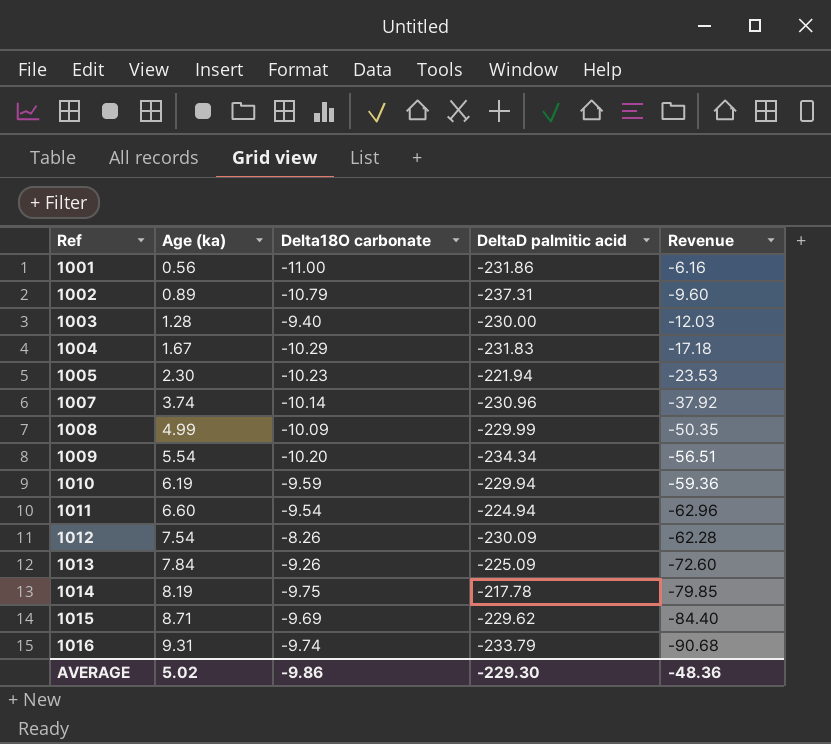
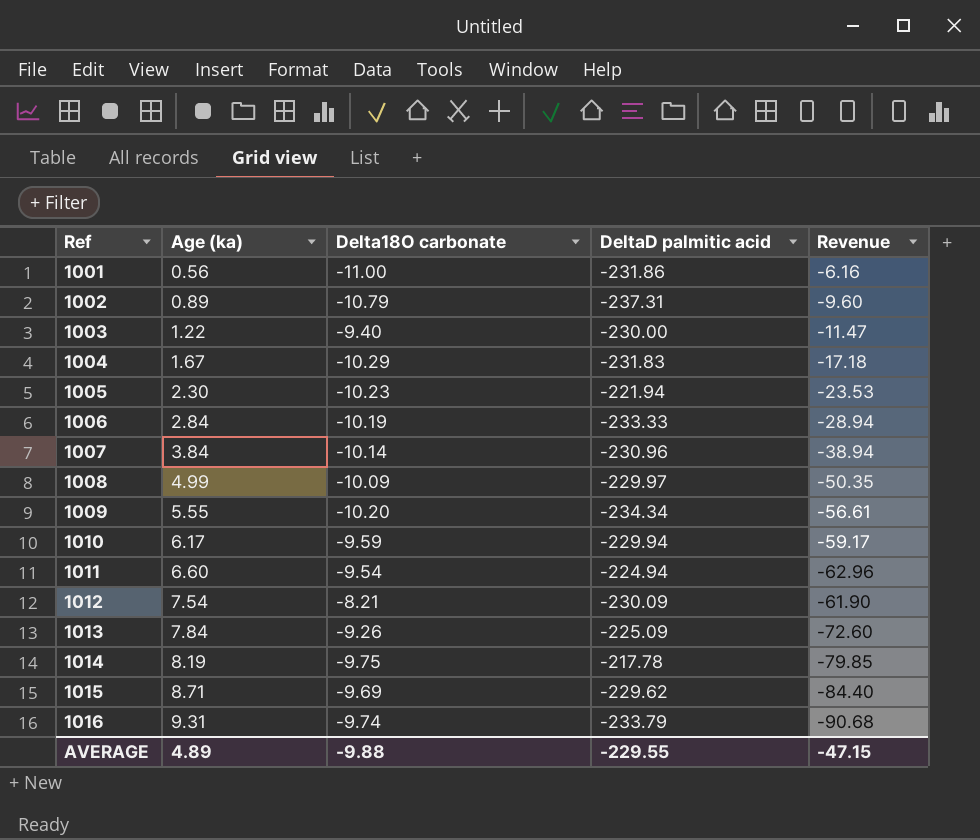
1003 | Age (ka): 1.28 -> 1.22
1003 | Revenue: -12.03 -> -11.47
row 1006: none -> 2.84 | -10.19 | -233.33 | -28.94
1007 | Age (ka): 3.74 -> 3.84
1007 | Revenue: -37.92 -> -38.94
1008 | DeltaD palmitic acid: -229.99 -> -229.97
1009 | Age (ka): 5.54 -> 5.55
1009 | Revenue: -56.51 -> -56.61
1010 | Age (ka): 6.19 -> 6.17
1010 | Revenue: -59.36 -> -59.17
1012 | Delta18O carbonate: -8.26 -> -8.21
1012 | Revenue: -62.28 -> -61.90
AVERAGE | Age (ka): 5.02 -> 4.89
AVERAGE | Delta18O carbonate: -9.86 -> -9.88
AVERAGE | DeltaD palmitic acid: -229.30 -> -229.55
AVERAGE | Revenue: -48.36 -> -47.15

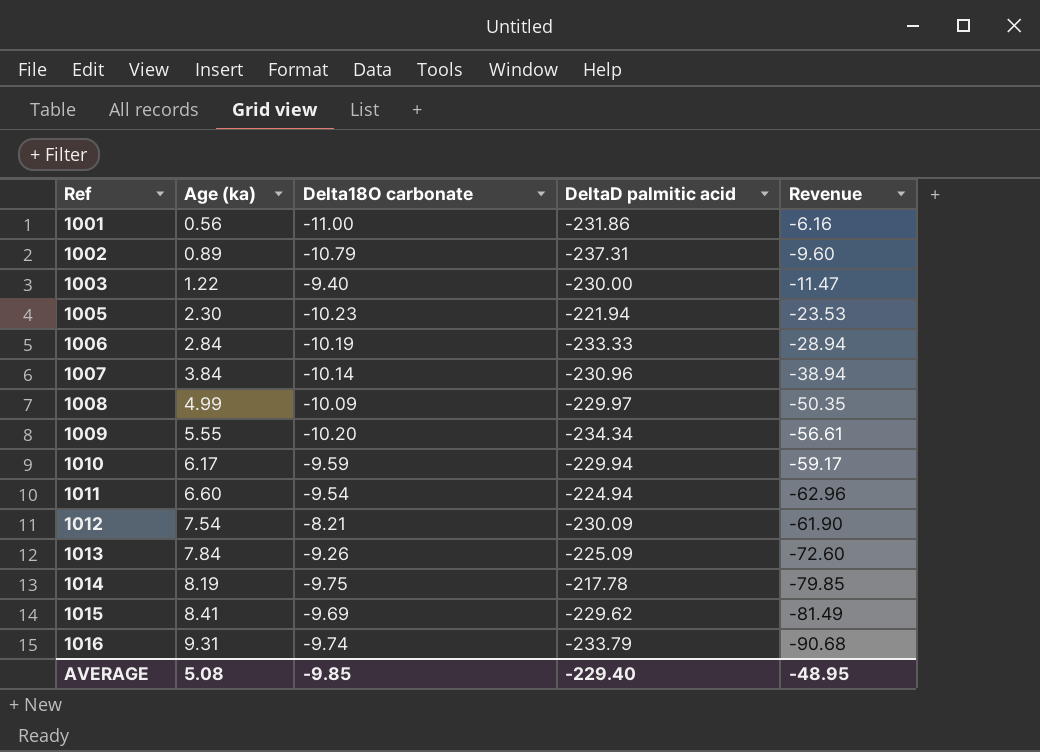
row 1004: 1.67 | -10.29 | -231.83 | -17.18 -> none
1015 | Age (ka): 8.71 -> 8.41
1015 | Revenue: -84.40 -> -81.49
AVERAGE | Age (ka): 4.89 -> 5.08
AVERAGE | Delta18O carbonate: -9.88 -> -9.85
AVERAGE | DeltaD palmitic acid: -229.55 -> -229.40
AVERAGE | Revenue: -47.15 -> -48.95

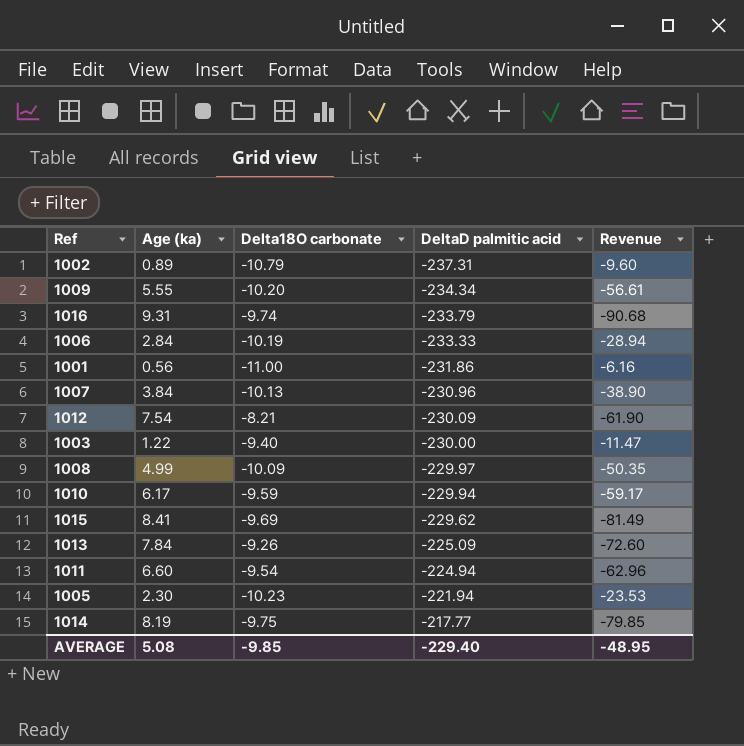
row order: Ref ascending -> DeltaD palmitic acid ascending
1007 | Delta18O carbonate: -10.14 -> -10.13
1007 | Revenue: -38.94 -> -38.90
1014 | DeltaD palmitic acid: -217.78 -> -217.77

